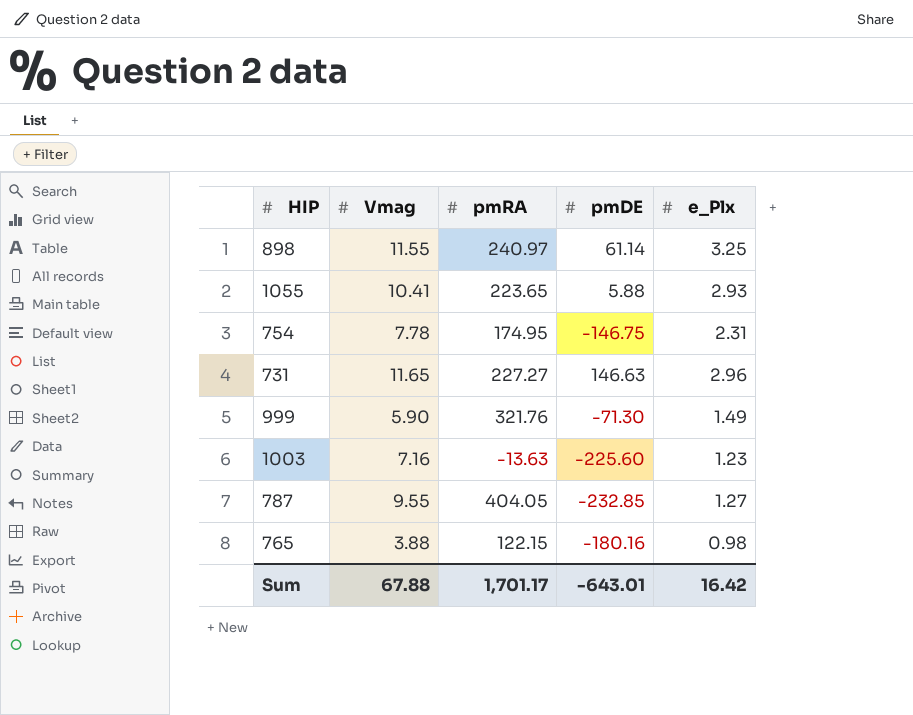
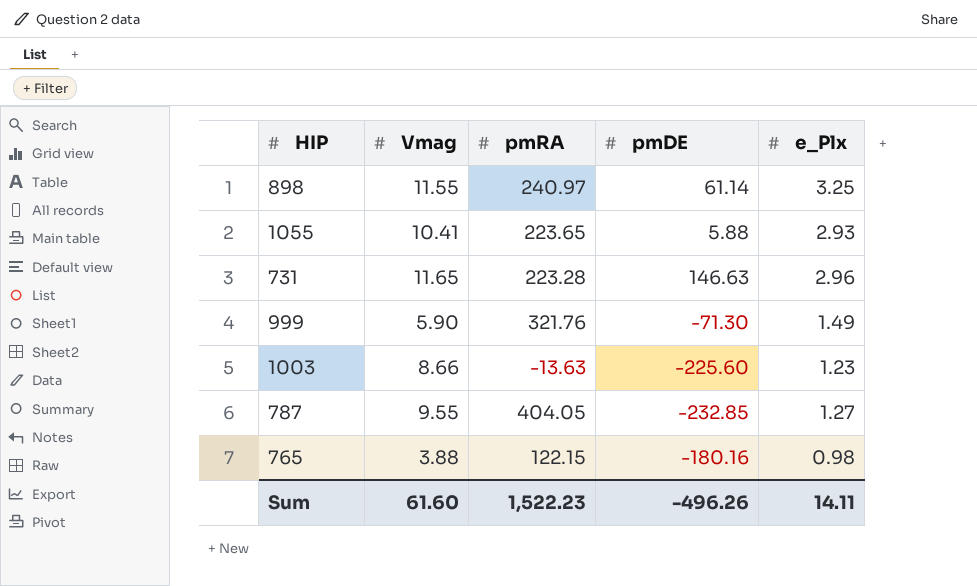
row 754: 7.78 | 174.95 | -146.75 | 2.31 -> none
731 | pmRA: 227.27 -> 223.28
1003 | Vmag: 7.16 -> 8.66
Sum | Vmag: 67.88 -> 61.60
Sum | pmRA: 1,701.17 -> 1,522.23
Sum | pmDE: -643.01 -> -496.26
Sum | e_Plx: 16.42 -> 14.11

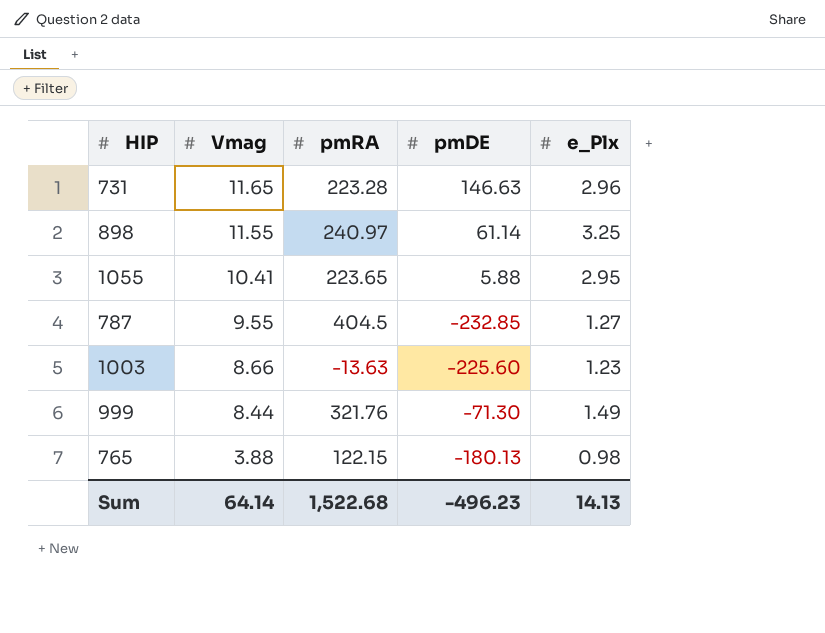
row order: none -> Vmag descending
1055 | e_Plx: 2.93 -> 2.95
787 | pmRA: 404.05 -> 404.5
999 | Vmag: 5.90 -> 8.44
765 | pmDE: -180.16 -> -180.13
Sum | Vmag: 61.60 -> 64.14
Sum | pmRA: 1,522.23 -> 1,522.68
Sum | pmDE: -496.26 -> -496.23
Sum | e_Plx: 14.11 -> 14.13

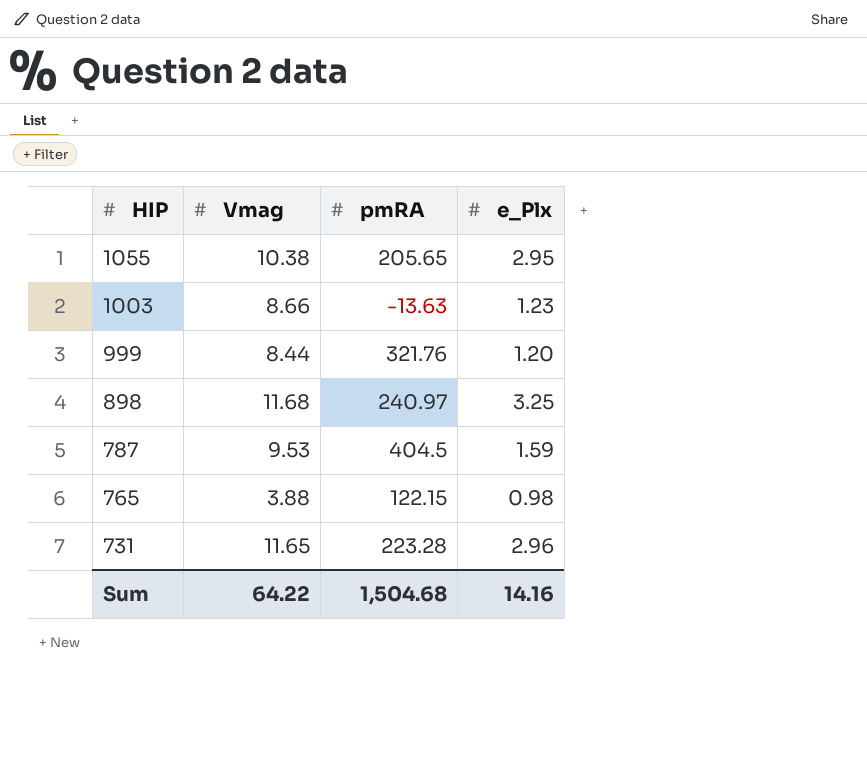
row order: Vmag descending -> HIP descending
column pmDE | position: 4 -> none
1055 | Vmag: 10.41 -> 10.38
1055 | pmRA: 223.65 -> 205.65
999 | e_Plx: 1.49 -> 1.20
898 | Vmag: 11.55 -> 11.68
787 | Vmag: 9.55 -> 9.53
787 | e_Plx: 1.27 -> 1.59
Sum | Vmag: 64.14 -> 64.22
Sum | pmRA: 1,522.68 -> 1,504.68
Sum | e_Plx: 14.13 -> 14.16

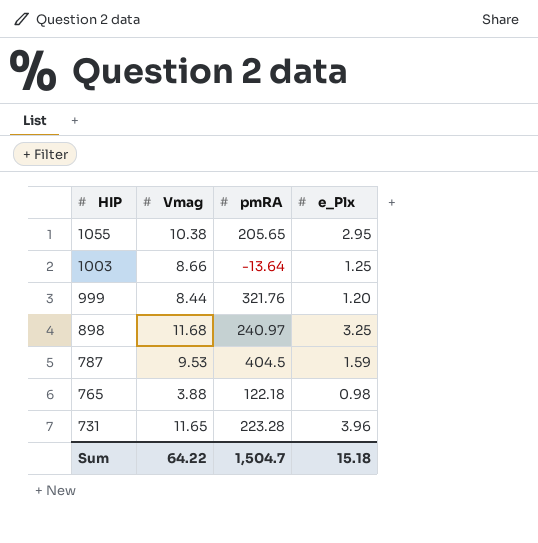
1003 | pmRA: -13.63 -> -13.64
1003 | e_Plx: 1.23 -> 1.25
765 | pmRA: 122.15 -> 122.18
731 | e_Plx: 2.96 -> 3.96
Sum | pmRA: 1,504.68 -> 1,504.7
Sum | e_Plx: 14.16 -> 15.18

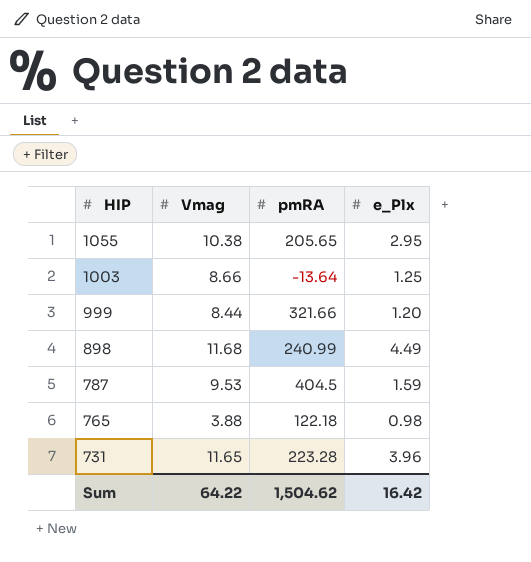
999 | pmRA: 321.76 -> 321.66
898 | pmRA: 240.97 -> 240.99
898 | e_Plx: 3.25 -> 4.49
Sum | pmRA: 1,504.7 -> 1,504.62
Sum | e_Plx: 15.18 -> 16.42

